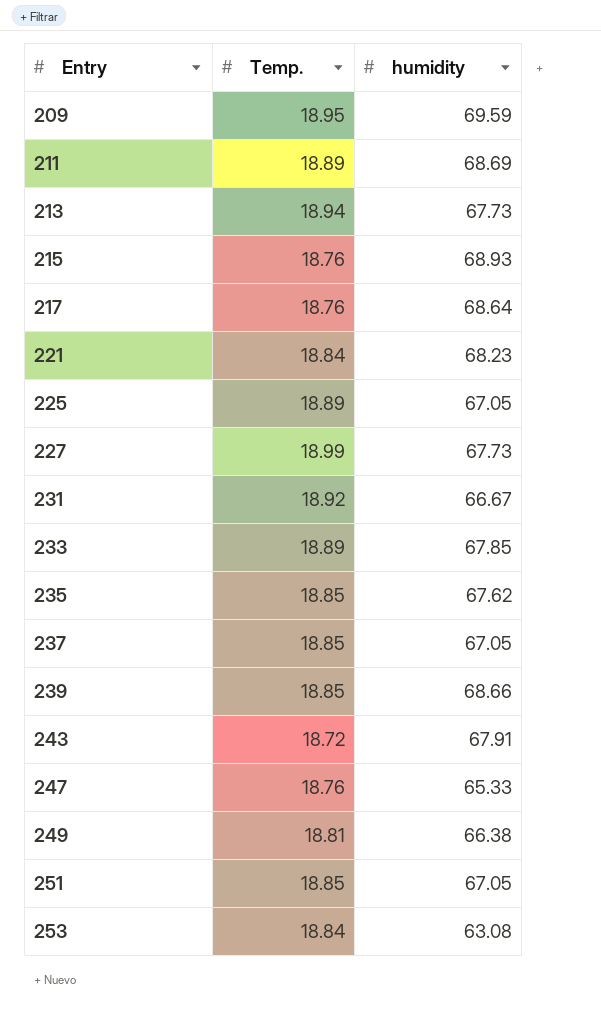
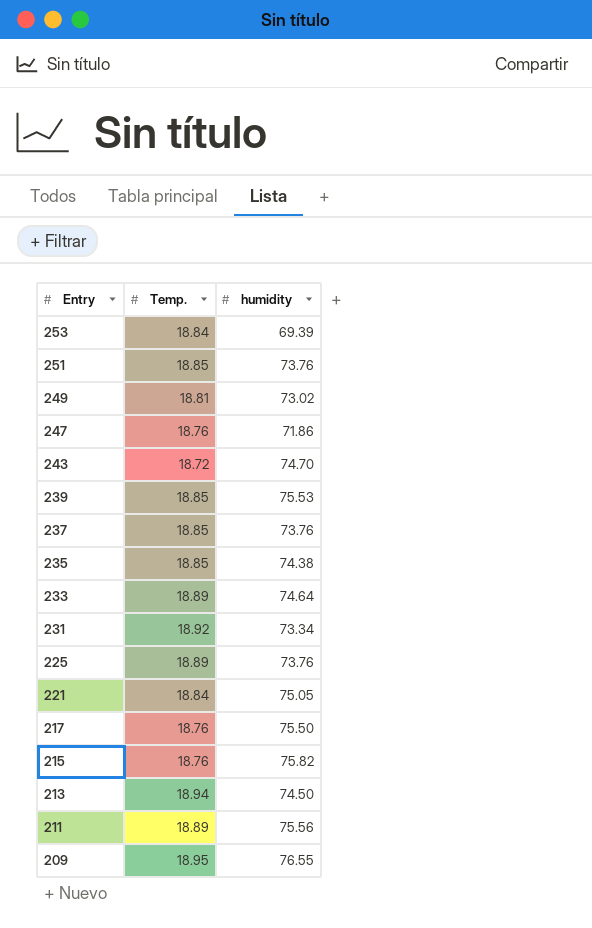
row order: Entry ascending -> Entry descending
row 227: 18.99 | 67.73 -> none
253 | humidity: 63.08 -> 69.39
251 | humidity: 67.05 -> 73.76
249 | humidity: 66.38 -> 73.02
247 | humidity: 65.33 -> 71.86
243 | humidity: 67.91 -> 74.70
239 | humidity: 68.66 -> 75.53
237 | humidity: 67.05 -> 73.76
235 | humidity: 67.62 -> 74.38
233 | humidity: 67.85 -> 74.64
231 | humidity: 66.67 -> 73.34
225 | humidity: 67.05 -> 73.76
221 | humidity: 68.23 -> 75.05
217 | humidity: 68.64 -> 75.50
215 | humidity: 68.93 -> 75.82
213 | humidity: 67.73 -> 74.50
211 | humidity: 68.69 -> 75.56
209 | humidity: 69.59 -> 76.55

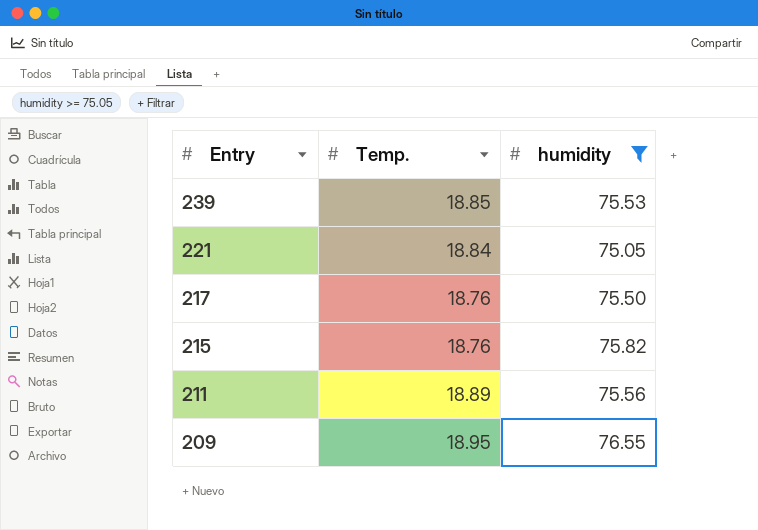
filter: none -> humidity >= 75.05

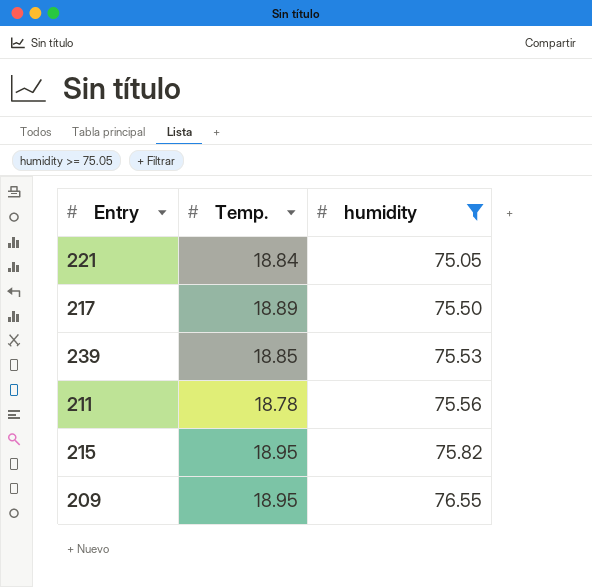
row order: Entry descending -> humidity ascending
217 | Temp.: 18.76 -> 18.89
211 | Temp.: 18.89 -> 18.78
215 | Temp.: 18.76 -> 18.95

